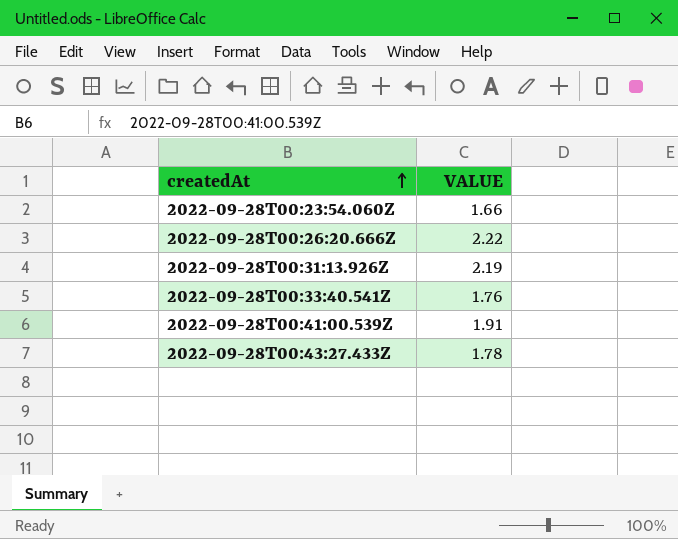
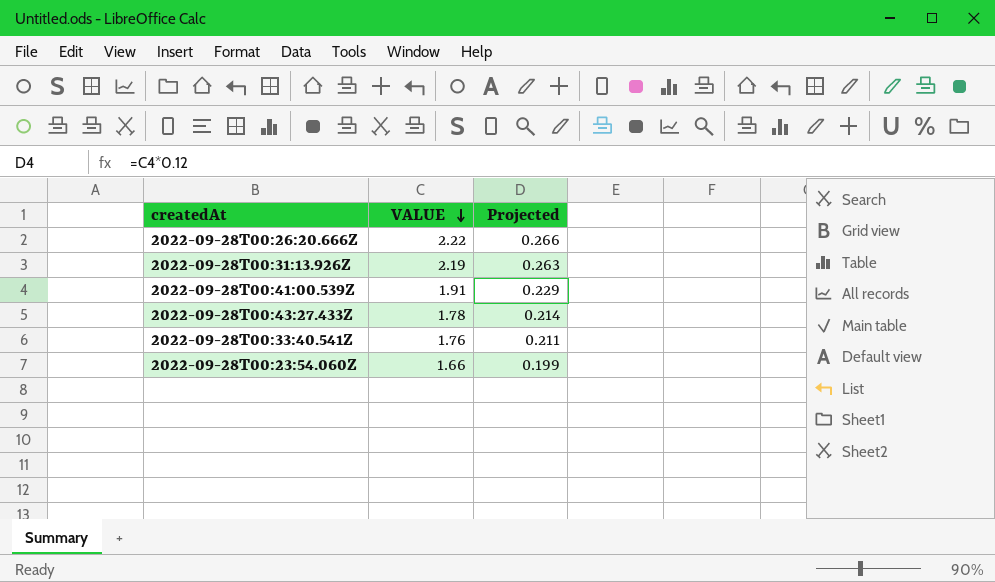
row order: createdAt ascending -> VALUE descending
column Projected | formula: none -> [VALUE] * 0.12

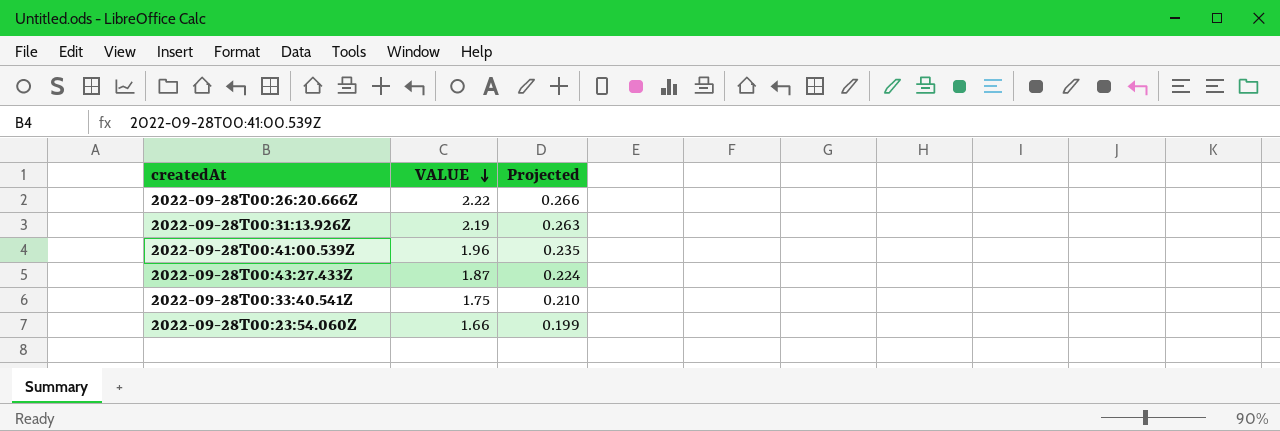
2022-09-28T00:41:00.539Z | VALUE: 1.91 -> 1.96
2022-09-28T00:41:00.539Z | Projected: 0.229 -> 0.235
2022-09-28T00:43:27.433Z | VALUE: 1.78 -> 1.87
2022-09-28T00:43:27.433Z | Projected: 0.214 -> 0.224
2022-09-28T00:33:40.541Z | VALUE: 1.76 -> 1.75
2022-09-28T00:33:40.541Z | Projected: 0.211 -> 0.210

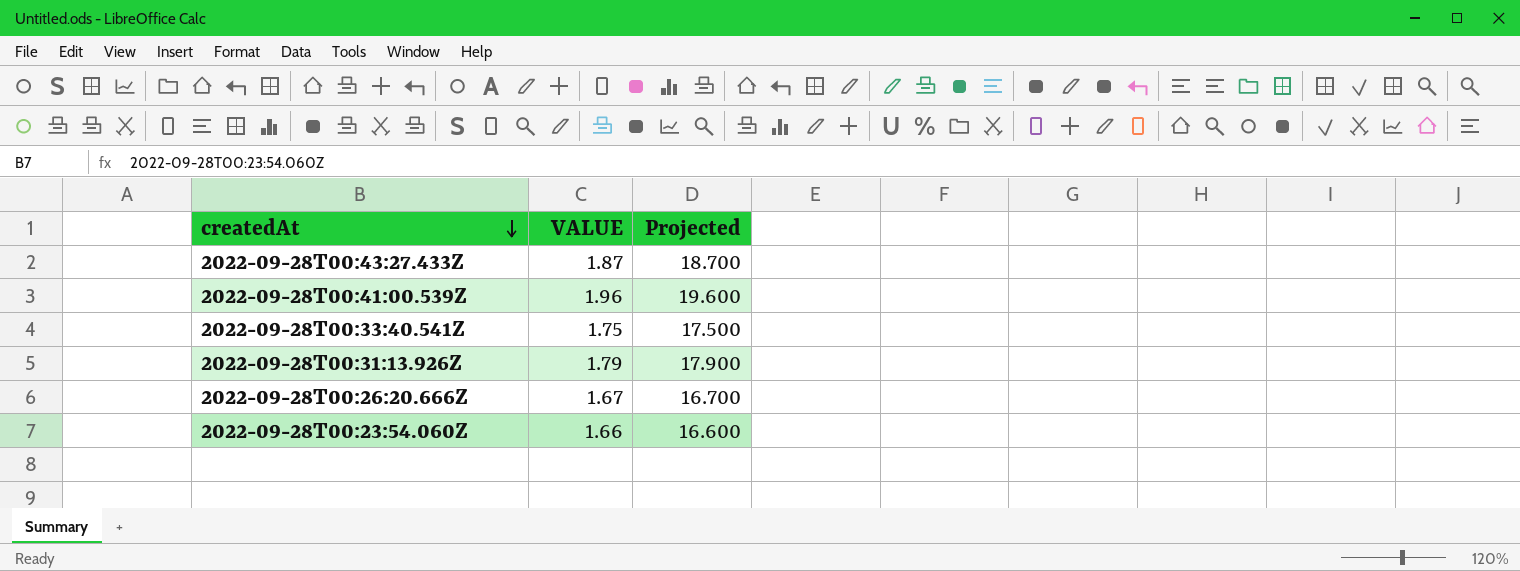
row order: VALUE descending -> createdAt descending
column Projected | formula: [VALUE] * 0.12 -> [VALUE] * 10
2022-09-28T00:31:13.926Z | VALUE: 2.19 -> 1.79
2022-09-28T00:26:20.666Z | VALUE: 2.22 -> 1.67

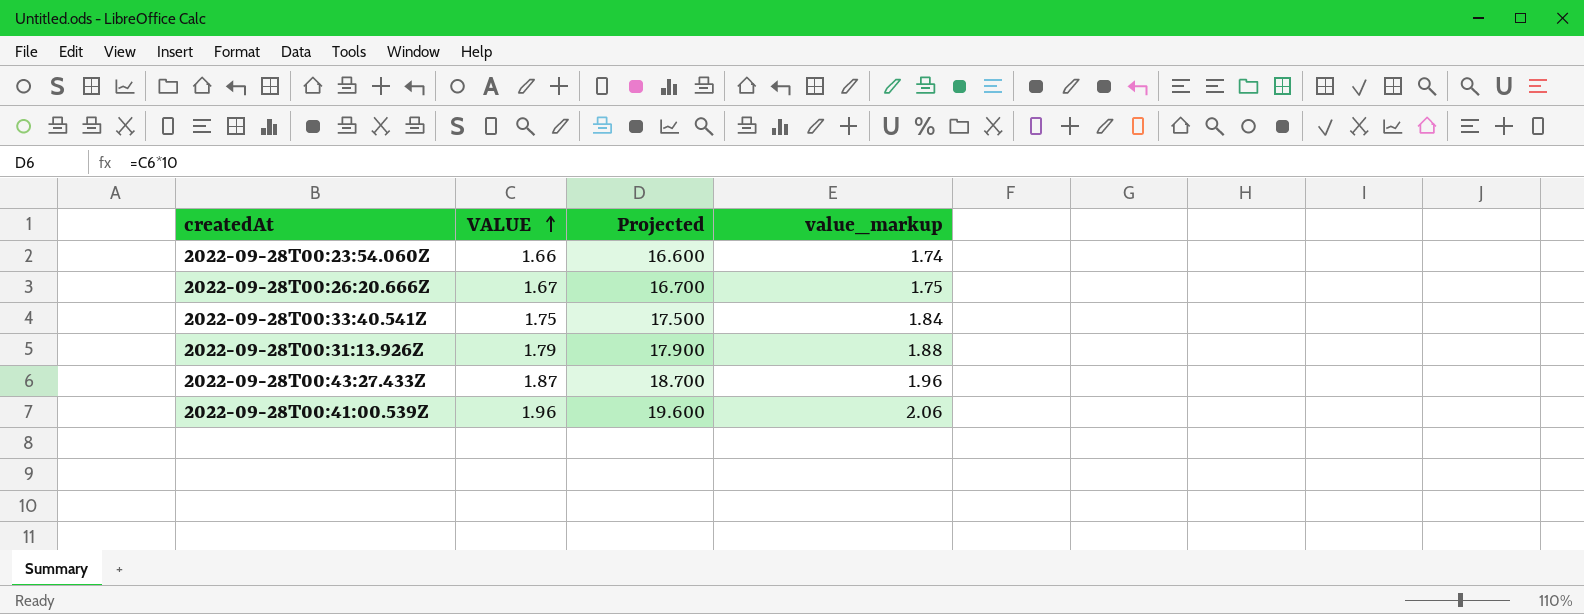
row order: createdAt descending -> VALUE ascending
column value_markup | formula: none -> [VALUE] * 1.05

